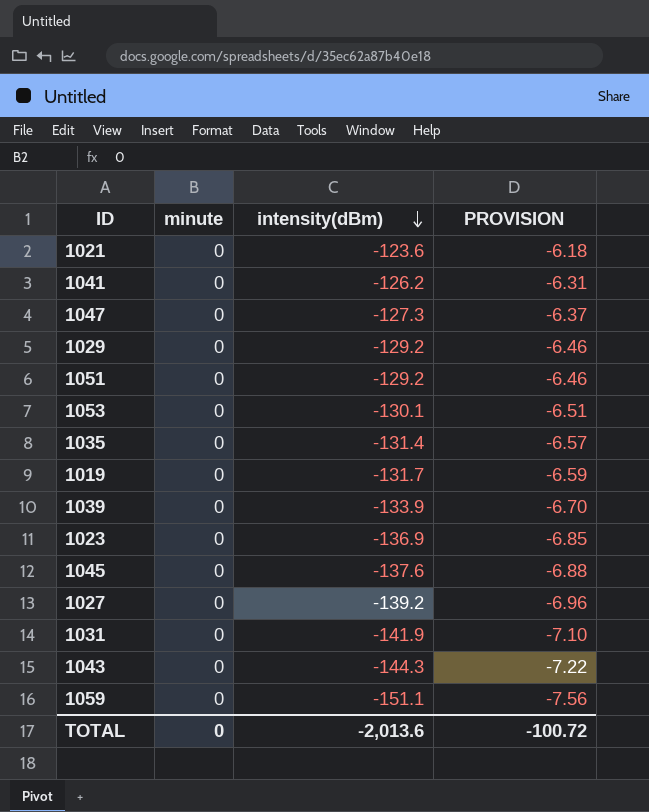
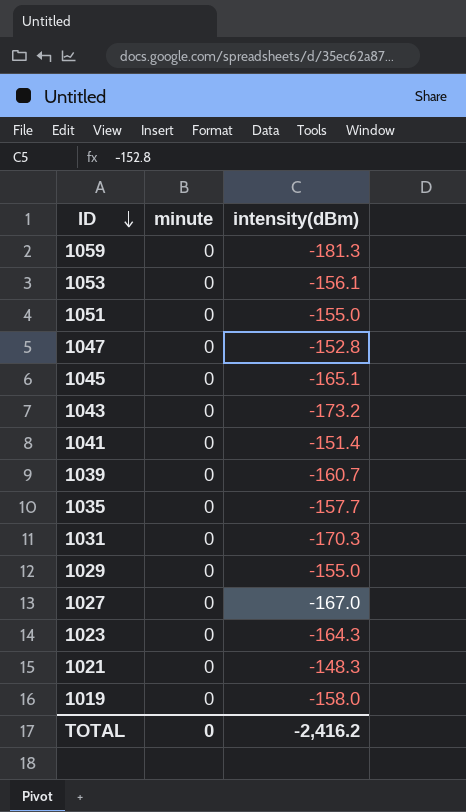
row order: intensity(dBm) descending -> ID descending
column PROVISION | formula: [intensity(dBm)] * 0.05 -> none
1059 | intensity(dBm): -151.1 -> -181.3
1053 | intensity(dBm): -130.1 -> -156.1
1051 | intensity(dBm): -129.2 -> -155.0
1047 | intensity(dBm): -127.3 -> -152.8
1045 | intensity(dBm): -137.6 -> -165.1
1043 | intensity(dBm): -144.3 -> -173.2
1041 | intensity(dBm): -126.2 -> -151.4
1039 | intensity(dBm): -133.9 -> -160.7
1035 | intensity(dBm): -131.4 -> -157.7
1031 | intensity(dBm): -141.9 -> -170.3
1029 | intensity(dBm): -129.2 -> -155.0
1027 | intensity(dBm): -139.2 -> -167.0
1023 | intensity(dBm): -136.9 -> -164.3
1021 | intensity(dBm): -123.6 -> -148.3
1019 | intensity(dBm): -131.7 -> -158.0
TOTAL | intensity(dBm): -2,013.6 -> -2,416.2

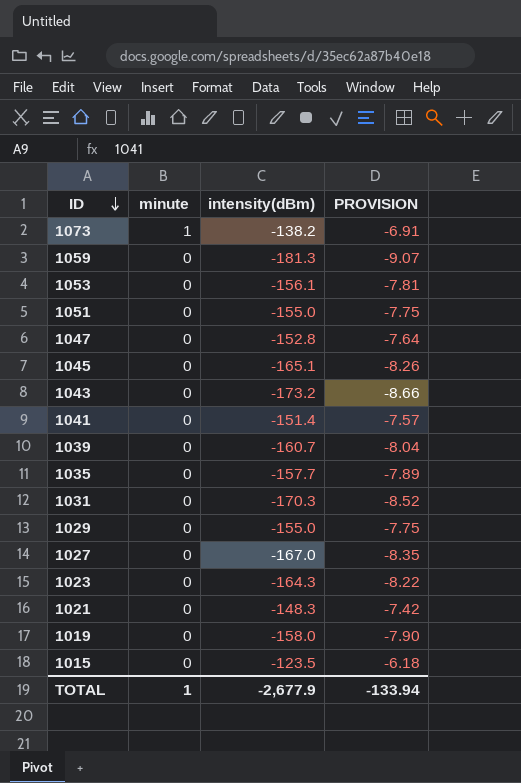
column PROVISION | formula: none -> [intensity(dBm)] * 0.05
row 1073: none -> 1 | -138.2 | -6.91
row 1015: none -> 0 | -123.5 | -6.18
TOTAL | minute: 0 -> 1
TOTAL | intensity(dBm): -2,416.2 -> -2,677.9

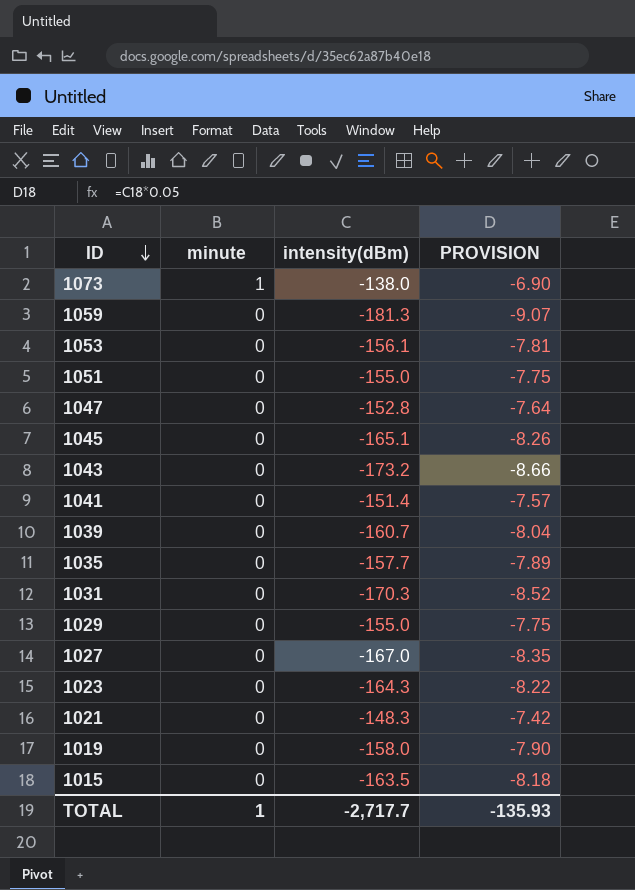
1073 | intensity(dBm): -138.2 -> -138.0
1073 | PROVISION: -6.91 -> -6.90
1015 | intensity(dBm): -123.5 -> -163.5
1015 | PROVISION: -6.18 -> -8.18
TOTAL | intensity(dBm): -2,677.9 -> -2,717.7
TOTAL | PROVISION: -133.94 -> -135.93

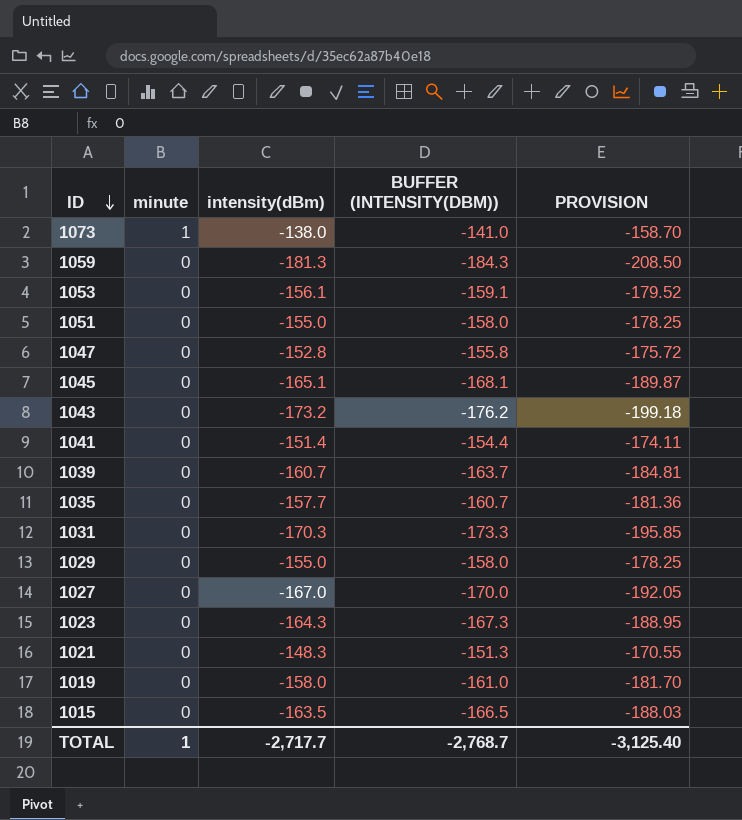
column BUFFER (INTENSITY(DBM)) | formula: none -> [intensity(dBm)] - 3
column PROVISION | formula: [intensity(dBm)] * 0.05 -> [intensity(dBm)] * 1.15
TOTAL | PROVISION: -135.93 -> -3,125.40

